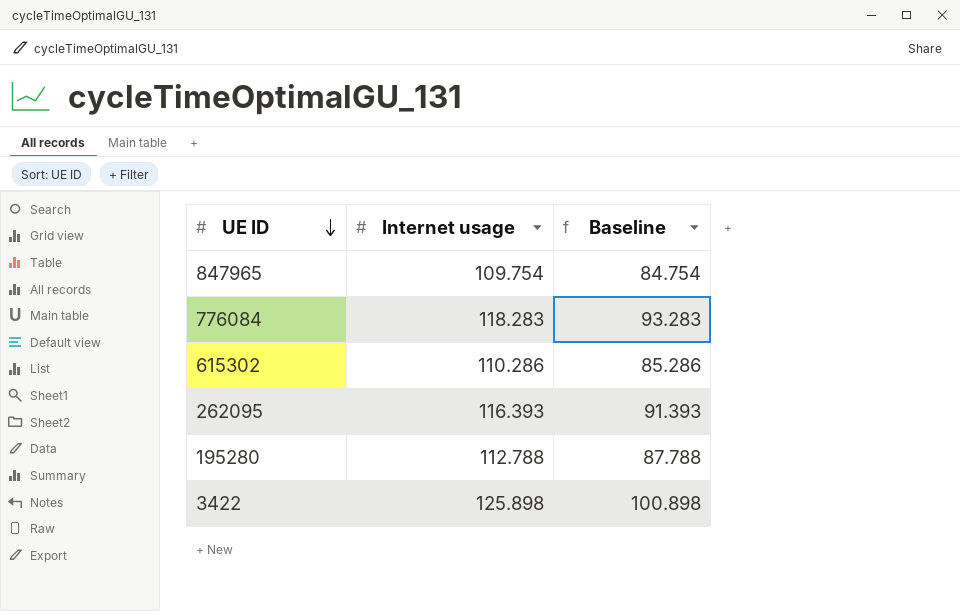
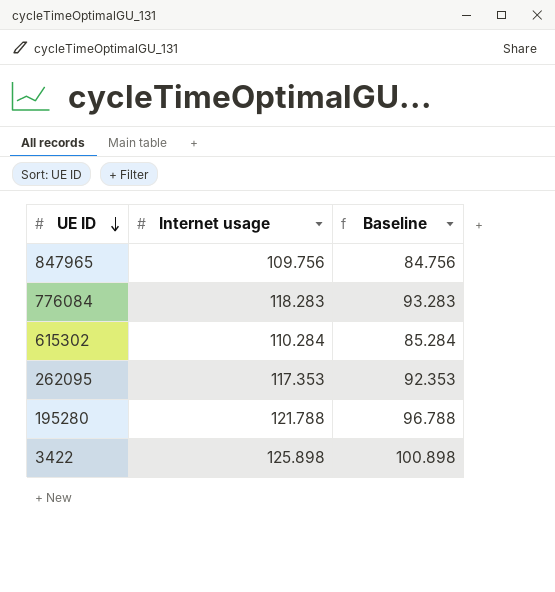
847965 | Internet usage: 109.754 -> 109.756
847965 | Baseline: 84.754 -> 84.756
615302 | Internet usage: 110.286 -> 110.284
615302 | Baseline: 85.286 -> 85.284
262095 | Internet usage: 116.393 -> 117.353
262095 | Baseline: 91.393 -> 92.353
195280 | Internet usage: 112.788 -> 121.788
195280 | Baseline: 87.788 -> 96.788

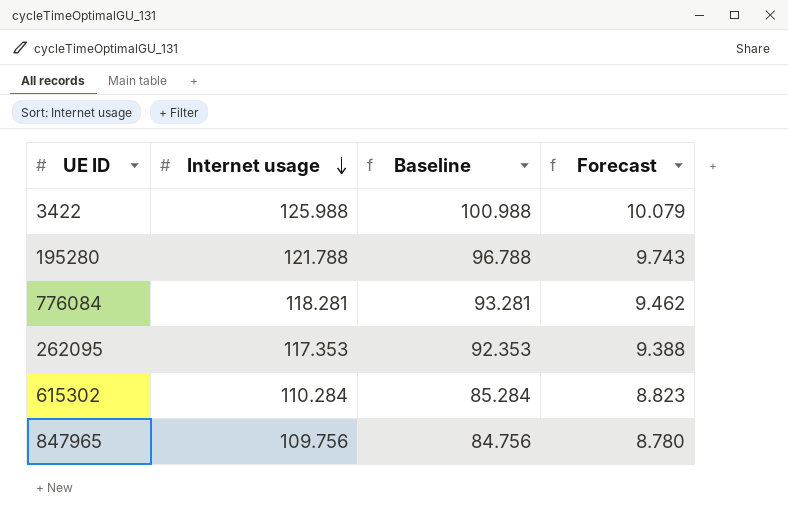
row order: UE ID descending -> Internet usage descending
column Forecast | formula: none -> [Internet usage] * 0.08
3422 | Internet usage: 125.898 -> 125.988
3422 | Baseline: 100.898 -> 100.988
776084 | Internet usage: 118.283 -> 118.281
776084 | Baseline: 93.283 -> 93.281

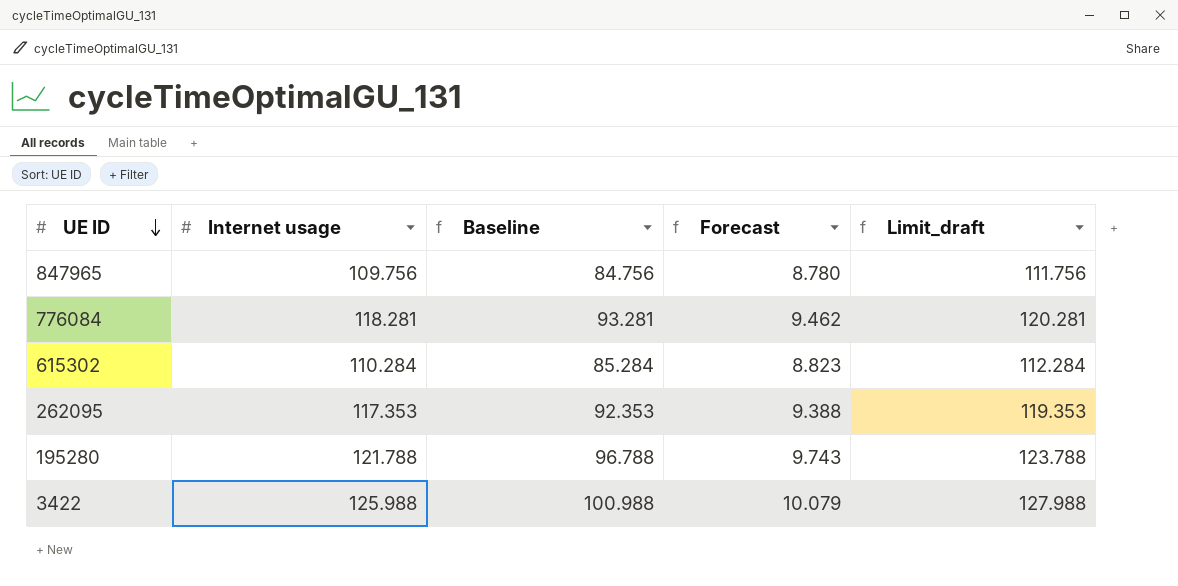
row order: Internet usage descending -> UE ID descending
column Limit_draft | formula: none -> [Internet usage] + 2

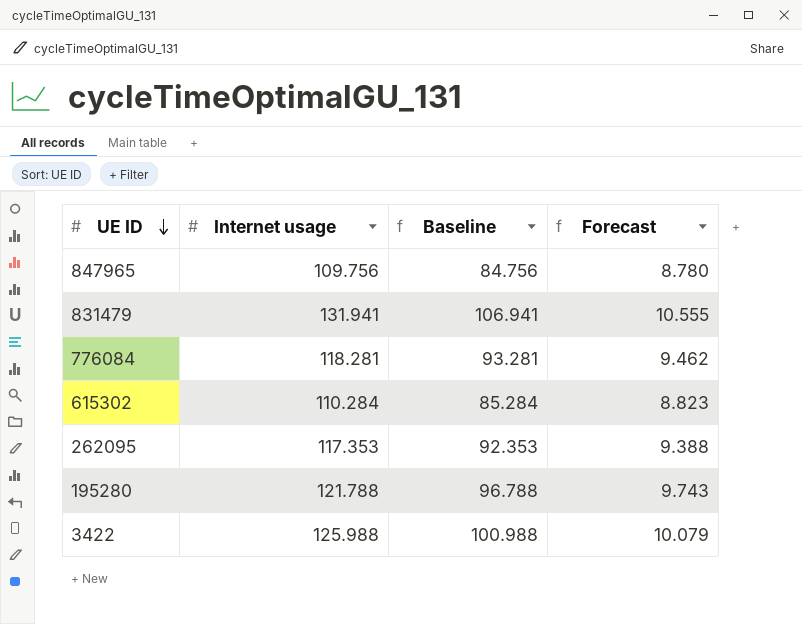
column Limit_draft | formula: [Internet usage] + 2 -> none
row 831479: none -> 131.941 | 106.941 | 10.555

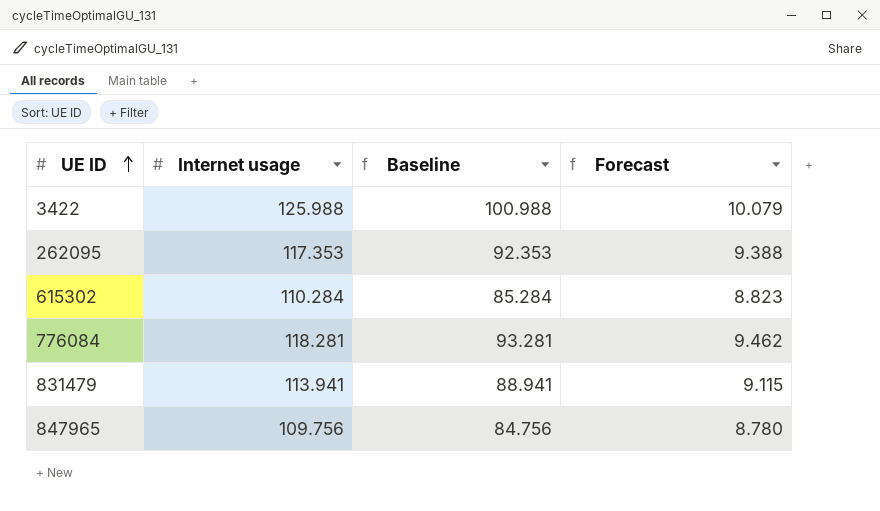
row order: UE ID descending -> UE ID ascending
row 195280: 121.788 | 96.788 | 9.743 -> none
831479 | Internet usage: 131.941 -> 113.941
831479 | Baseline: 106.941 -> 88.941
831479 | Forecast: 10.555 -> 9.115

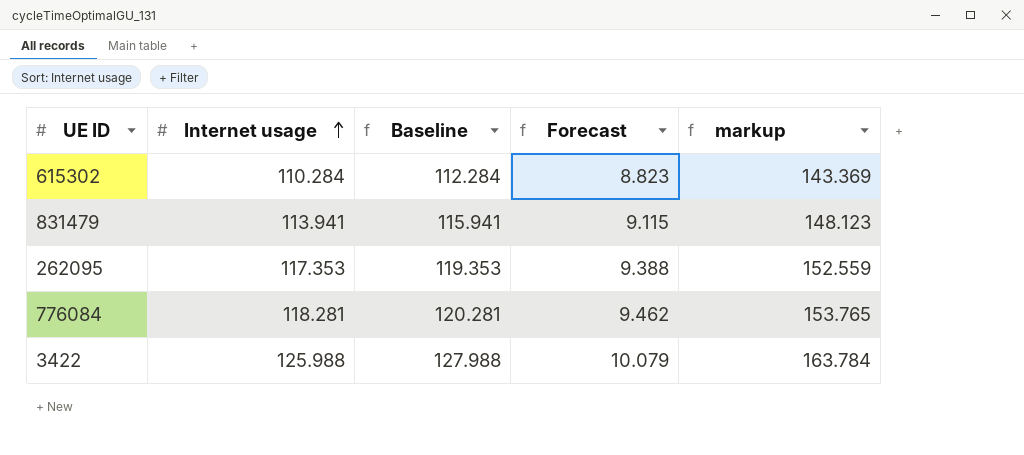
row order: UE ID ascending -> Internet usage ascending
column Baseline | formula: [Internet usage] - 25 -> [Internet usage] + 2
column markup | formula: none -> [Internet usage] * 1.3
row 847965: 109.756 | 84.756 | 8.780 -> none

